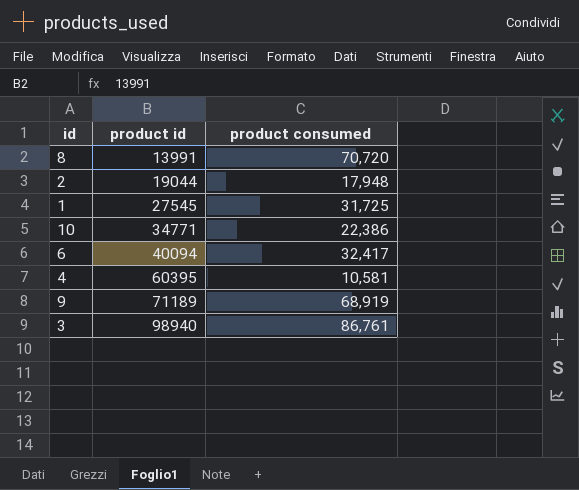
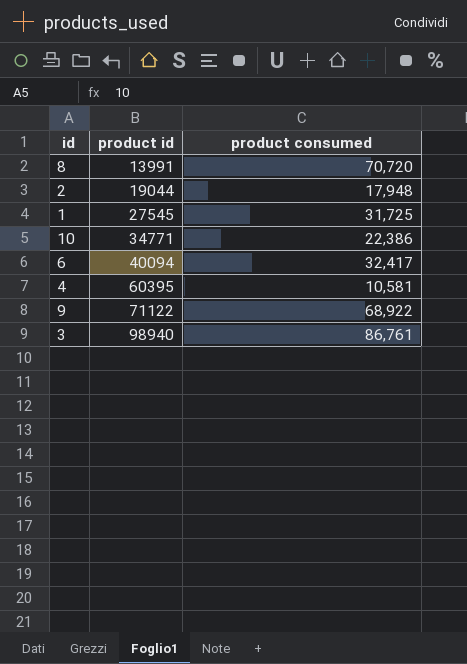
9 | product id: 71189 -> 71122
9 | product consumed: 68,919 -> 68,922

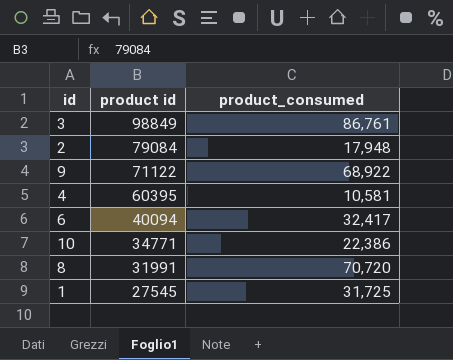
row order: product id ascending -> product id descending
column name: product consumed -> product_consumed
3 | product id: 98940 -> 98849
2 | product id: 19044 -> 79084
8 | product id: 13991 -> 31991

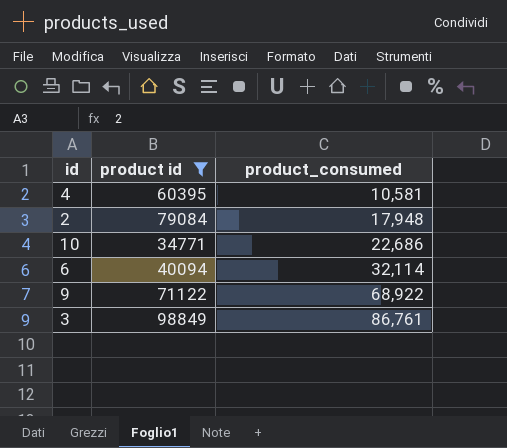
filter: none -> product id >= 34771
row order: product id descending -> product_consumed ascending
10 | product_consumed: 22,386 -> 22,686
6 | product_consumed: 32,417 -> 32,114

